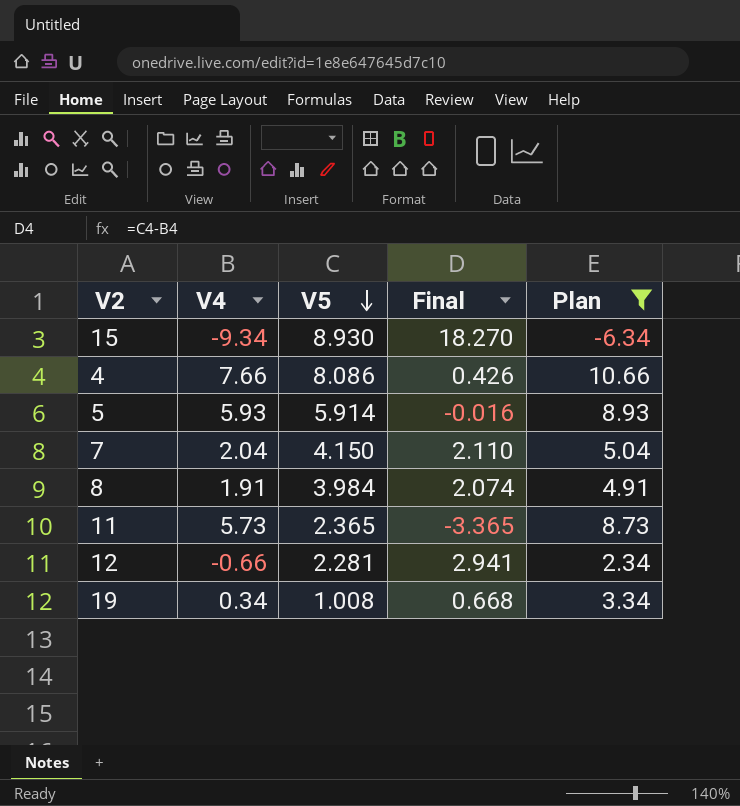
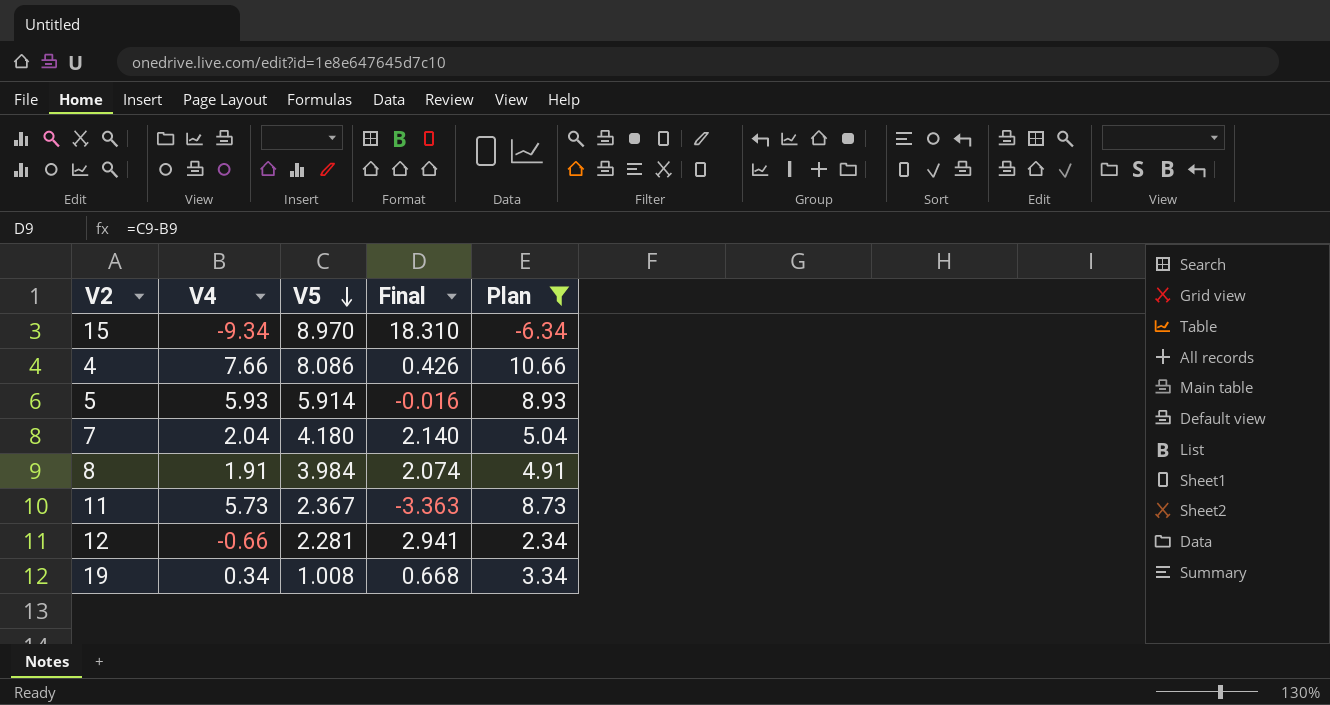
15 | V5: 8.930 -> 8.970
15 | Final: 18.270 -> 18.310
7 | V5: 4.150 -> 4.180
7 | Final: 2.110 -> 2.140
11 | V5: 2.365 -> 2.367
11 | Final: -3.365 -> -3.363

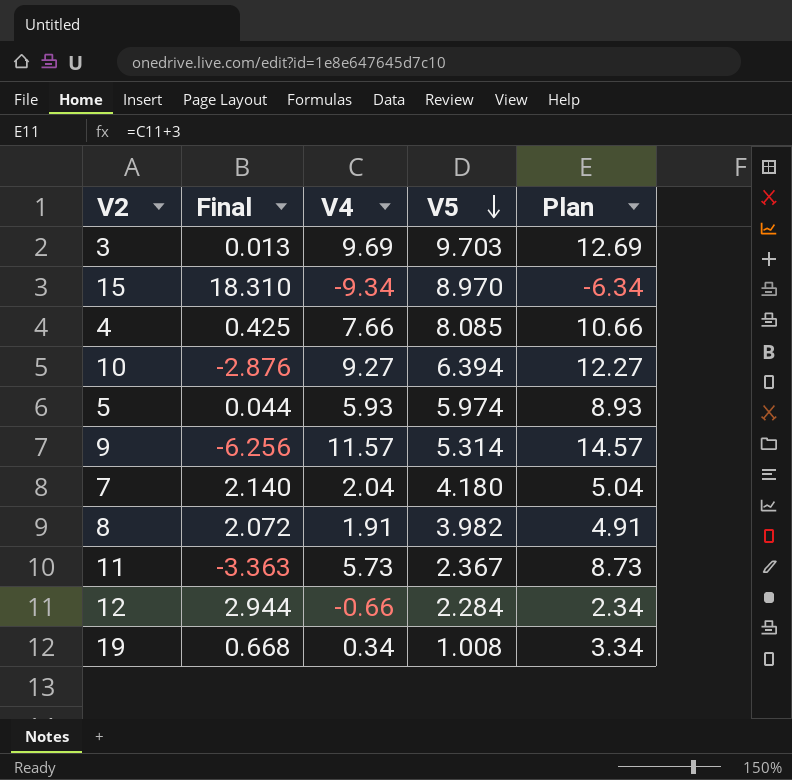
filter: Plan <= 10.66 -> none
column Final | position: 4 -> 2
4 | Final: 0.426 -> 0.425
4 | V5: 8.086 -> 8.085
5 | Final: -0.016 -> 0.044
5 | V5: 5.914 -> 5.974
8 | Final: 2.074 -> 2.072
8 | V5: 3.984 -> 3.982
12 | Final: 2.941 -> 2.944
12 | V5: 2.281 -> 2.284

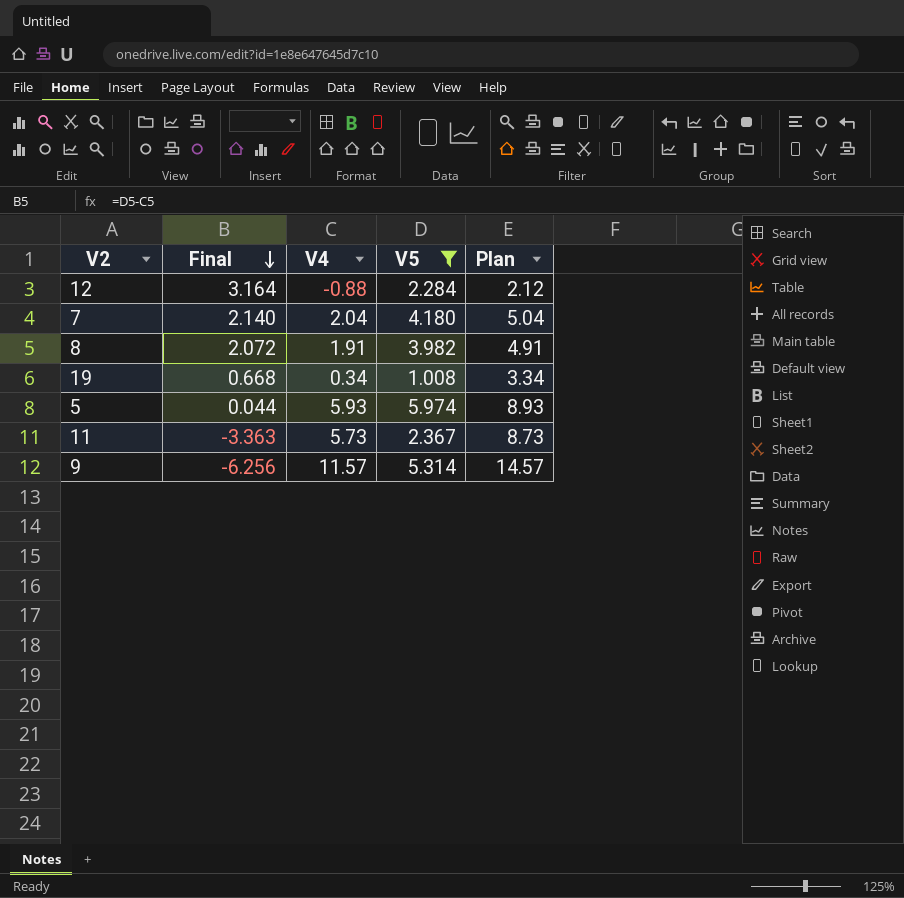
filter: none -> V5 <= 5.974
row order: V5 descending -> Final descending
12 | Final: 2.944 -> 3.164
12 | V4: -0.66 -> -0.88
12 | Plan: 2.34 -> 2.12

